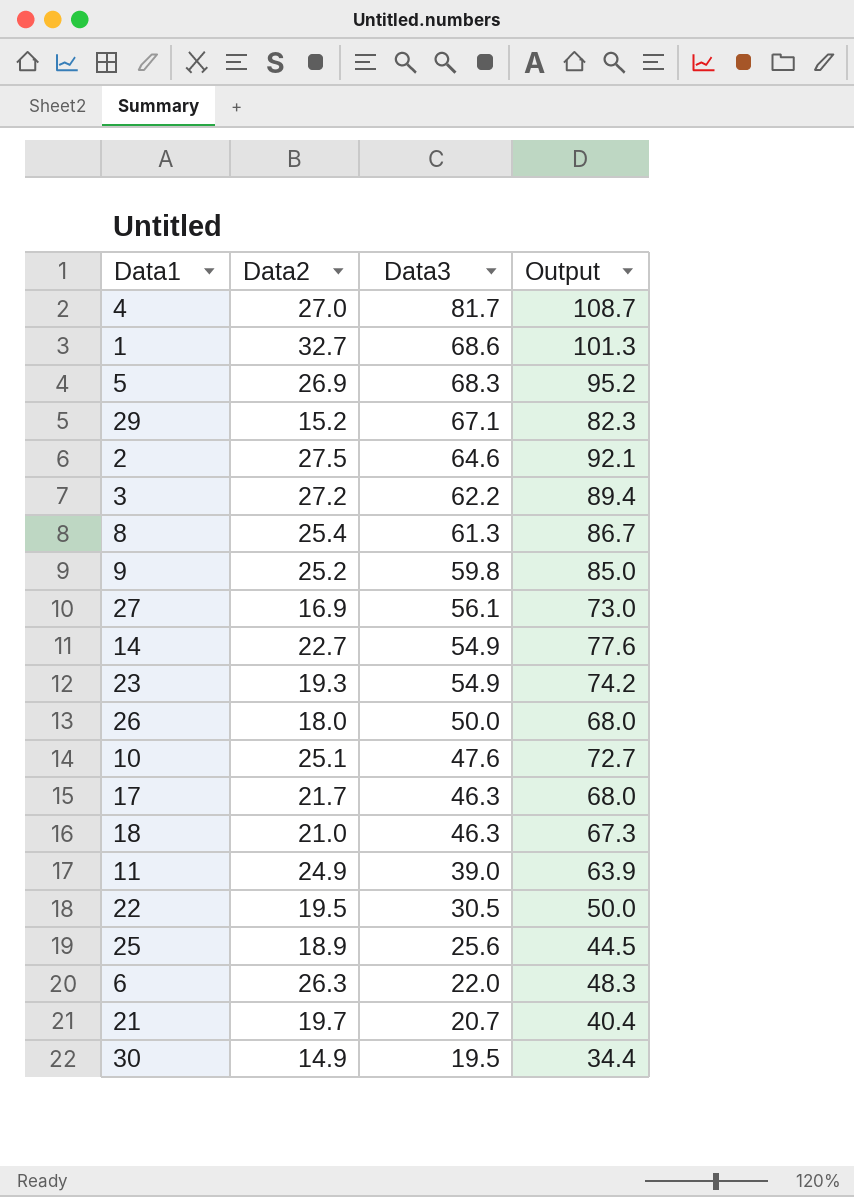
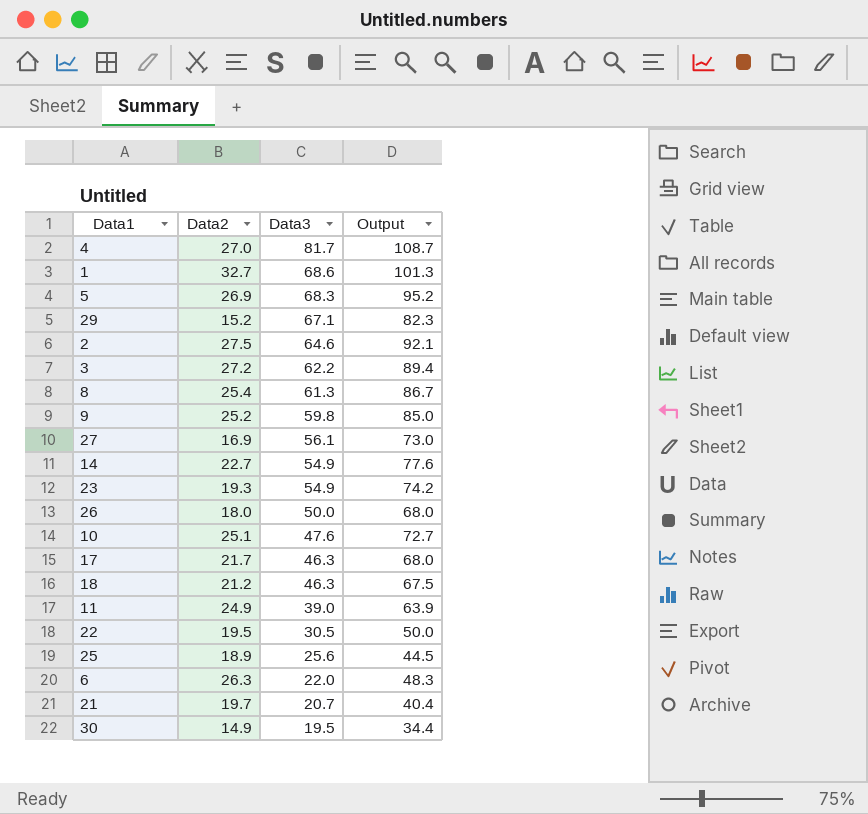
18 | Data2: 21.0 -> 21.2
18 | Output: 67.3 -> 67.5

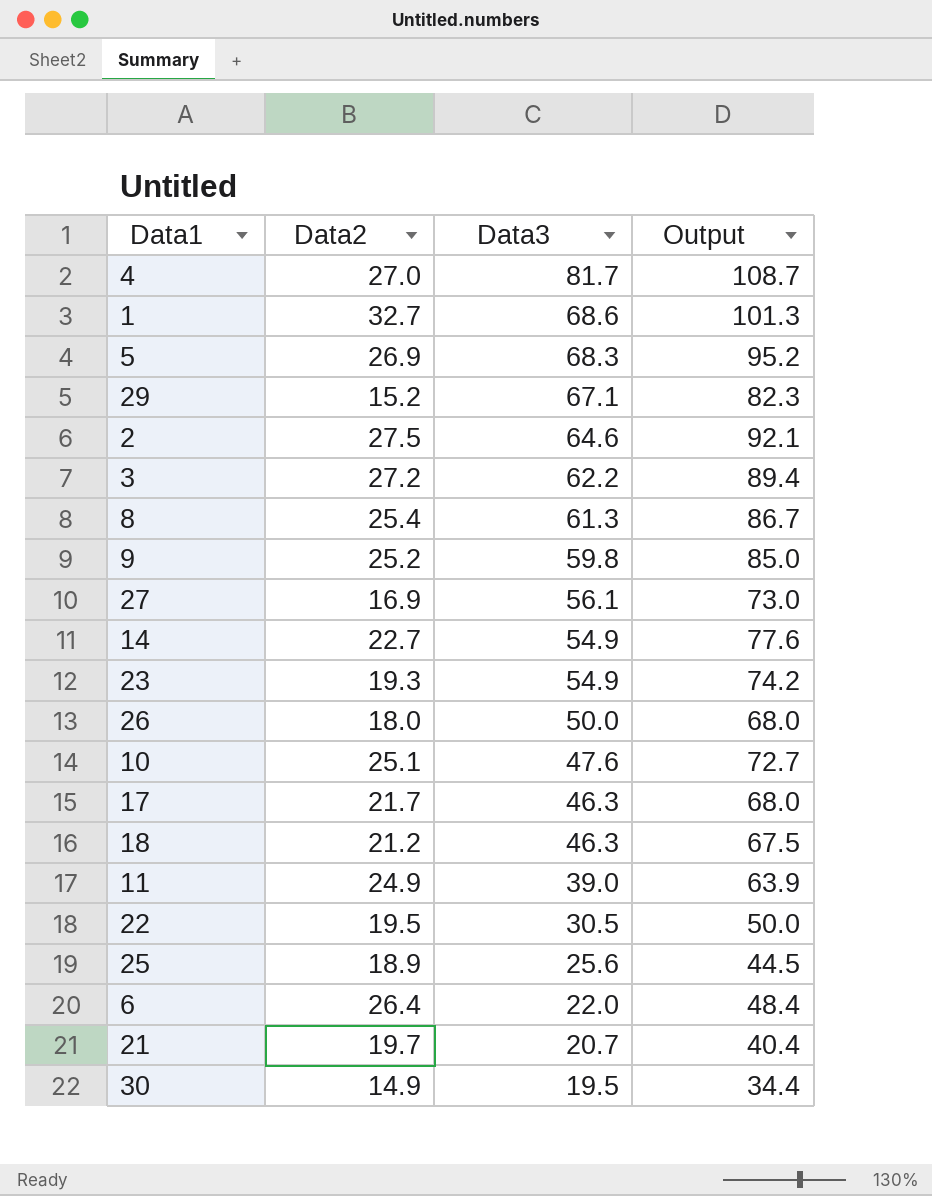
6 | Data2: 26.3 -> 26.4
6 | Output: 48.3 -> 48.4

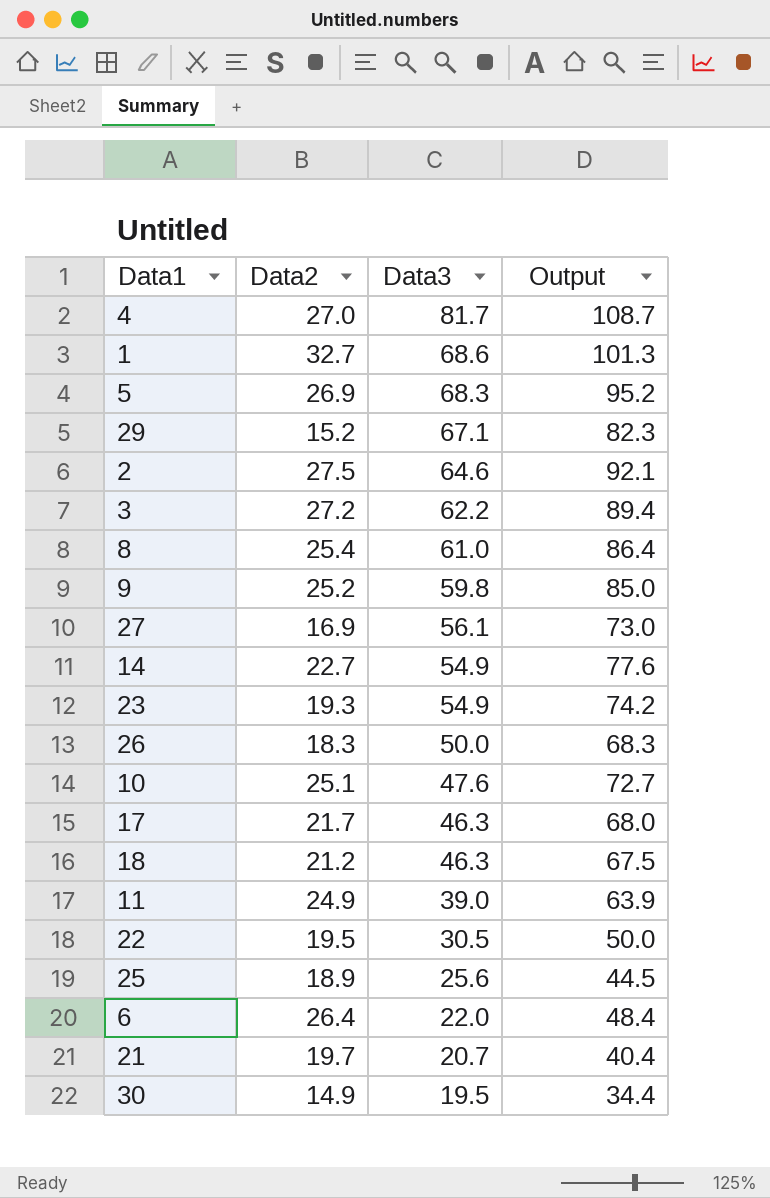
8 | Data3: 61.3 -> 61.0
8 | Output: 86.7 -> 86.4
26 | Data2: 18.0 -> 18.3
26 | Output: 68.0 -> 68.3

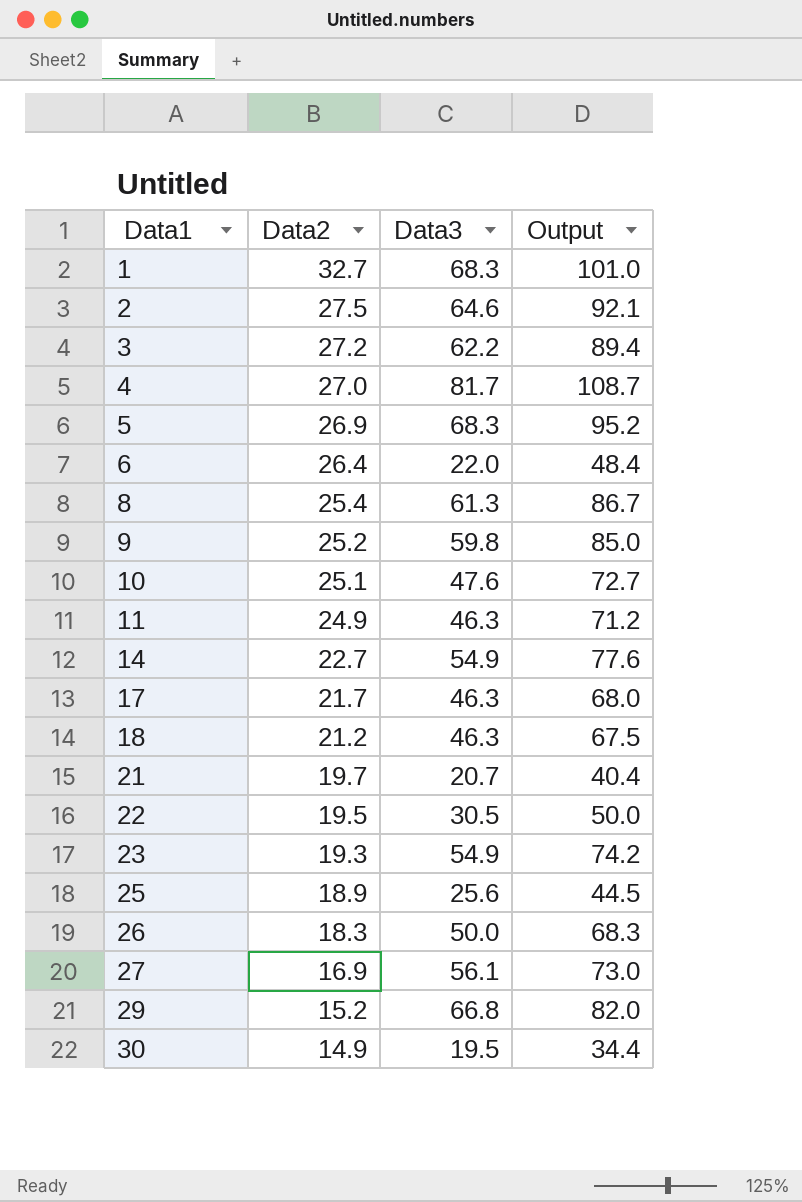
row order: Data3 descending -> Data1 ascending
1 | Data3: 68.6 -> 68.3
1 | Output: 101.3 -> 101.0
8 | Data3: 61.0 -> 61.3
8 | Output: 86.4 -> 86.7
11 | Data3: 39.0 -> 46.3
11 | Output: 63.9 -> 71.2
29 | Data3: 67.1 -> 66.8
29 | Output: 82.3 -> 82.0

